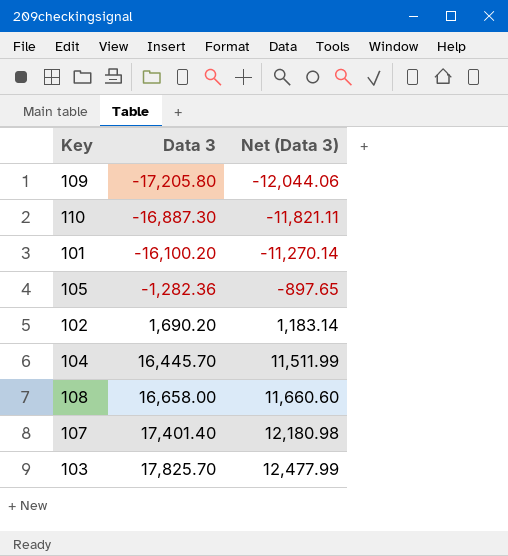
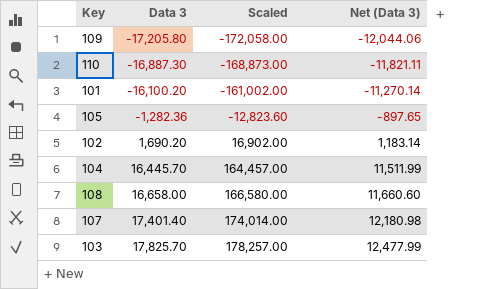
column Scaled | formula: none -> [Data 3] * 10

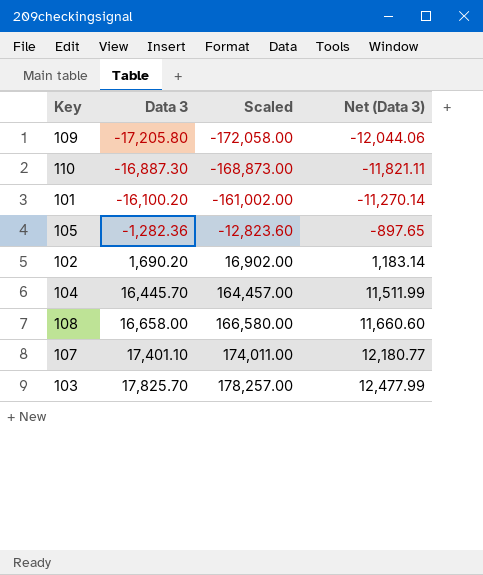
107 | Data 3: 17,401.40 -> 17,401.10
107 | Scaled: 174,014.00 -> 174,011.00
107 | Net (Data 3): 12,180.98 -> 12,180.77

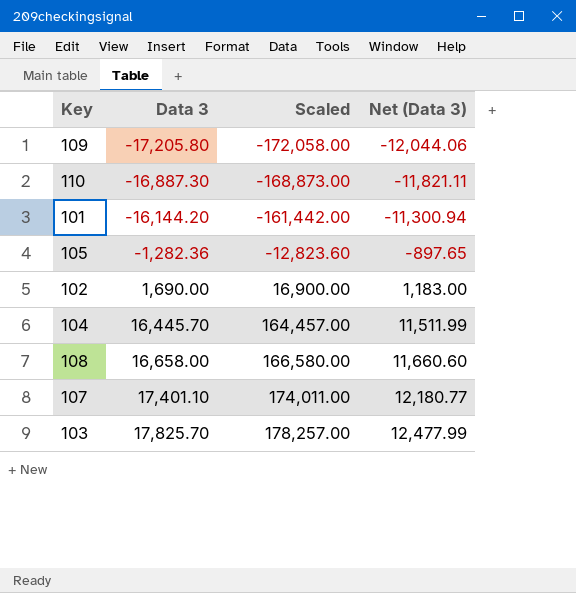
101 | Data 3: -16,100.20 -> -16,144.20
101 | Scaled: -161,002.00 -> -161,442.00
101 | Net (Data 3): -11,270.14 -> -11,300.94
102 | Data 3: 1,690.20 -> 1,690.00
102 | Scaled: 16,902.00 -> 16,900.00
102 | Net (Data 3): 1,183.14 -> 1,183.00

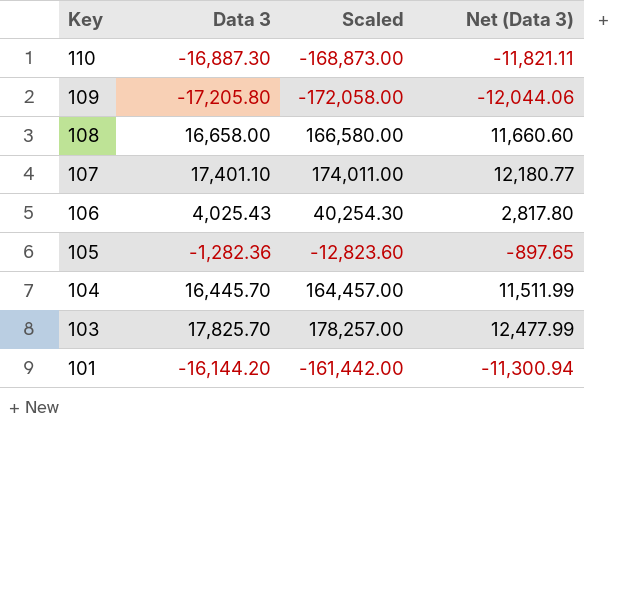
row order: Data 3 ascending -> Key descending
row 102: 1,690.00 | 16,900.00 | 1,183.00 -> none
row 106: none -> 4,025.43 | 40,254.30 | 2,817.80

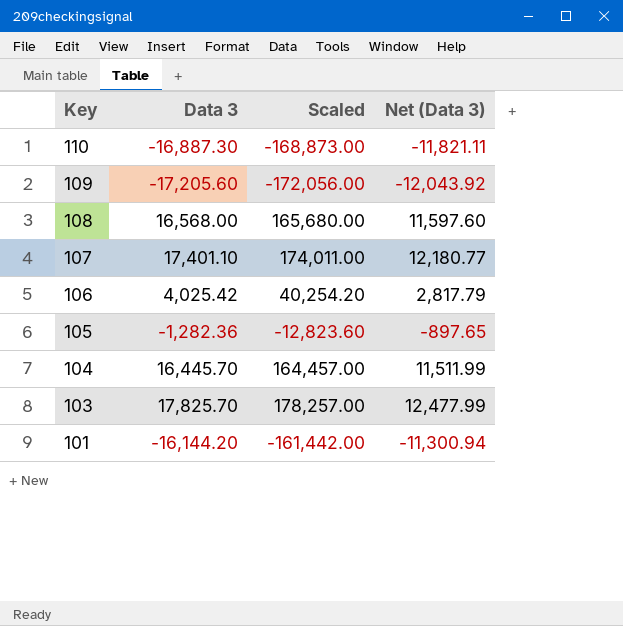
109 | Data 3: -17,205.80 -> -17,205.60
109 | Scaled: -172,058.00 -> -172,056.00
109 | Net (Data 3): -12,044.06 -> -12,043.92
108 | Data 3: 16,658.00 -> 16,568.00
108 | Scaled: 166,580.00 -> 165,680.00
108 | Net (Data 3): 11,660.60 -> 11,597.60
106 | Data 3: 4,025.43 -> 4,025.42
106 | Scaled: 40,254.30 -> 40,254.20
106 | Net (Data 3): 2,817.80 -> 2,817.79

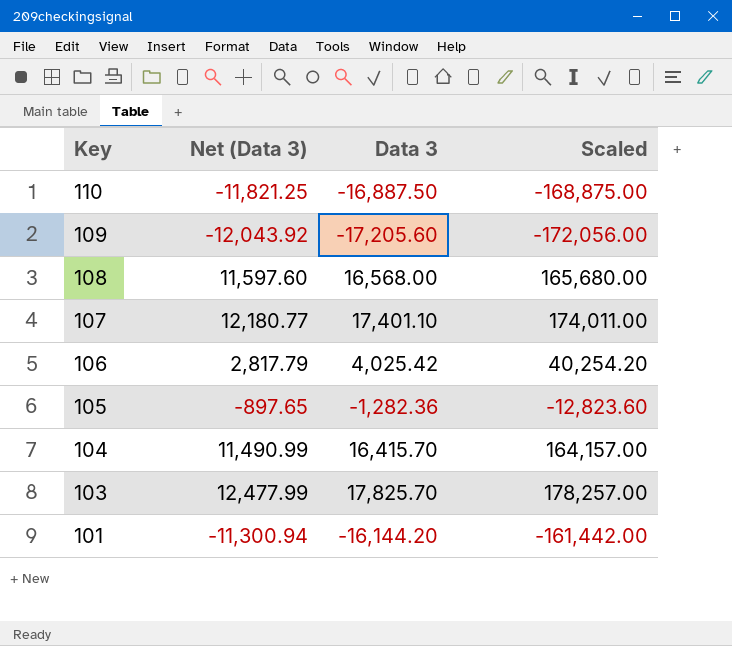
column Net (Data 3) | position: 4 -> 2
110 | Net (Data 3): -11,821.11 -> -11,821.25
110 | Data 3: -16,887.30 -> -16,887.50
110 | Scaled: -168,873.00 -> -168,875.00
104 | Net (Data 3): 11,511.99 -> 11,490.99
104 | Data 3: 16,445.70 -> 16,415.70
104 | Scaled: 164,457.00 -> 164,157.00

